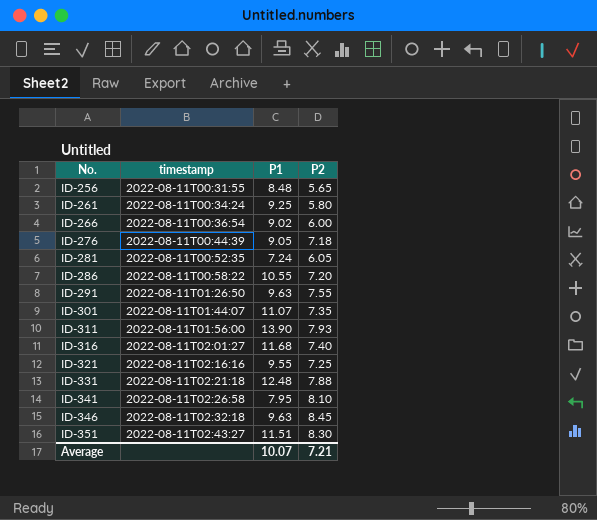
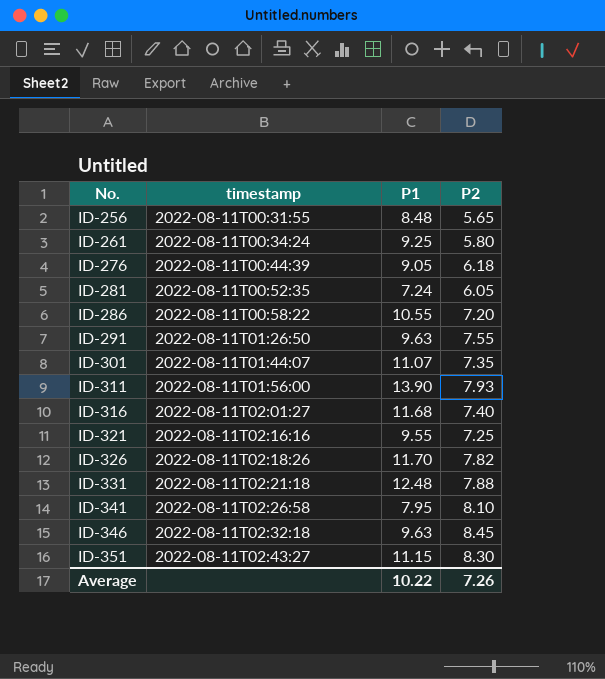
row ID-266: 2022-08-11T00:36:54 | 9.02 | 6.00 -> none
ID-276 | P2: 7.18 -> 6.18
row ID-326: none -> 2022-08-11T02:18:26 | 11.70 | 7.82
ID-351 | P1: 11.51 -> 11.15
Average | P1: 10.07 -> 10.22
Average | P2: 7.21 -> 7.26

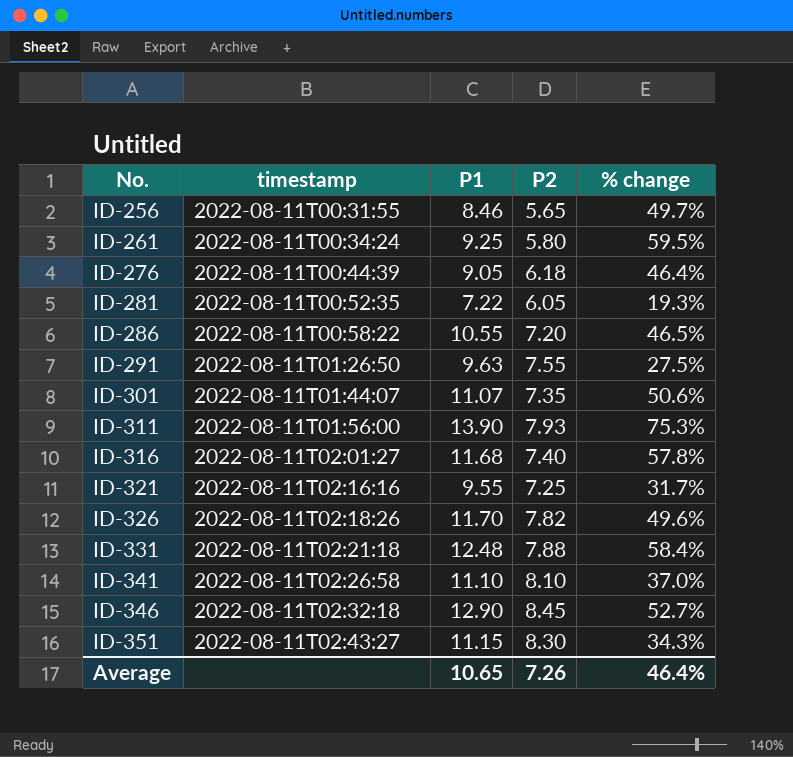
column % change | formula: none -> ([P1] - [P2]) / [P2]
ID-256 | P1: 8.48 -> 8.46
ID-281 | P1: 7.24 -> 7.22
ID-341 | P1: 7.95 -> 11.10
ID-346 | P1: 9.63 -> 12.90
Average | P1: 10.22 -> 10.65

